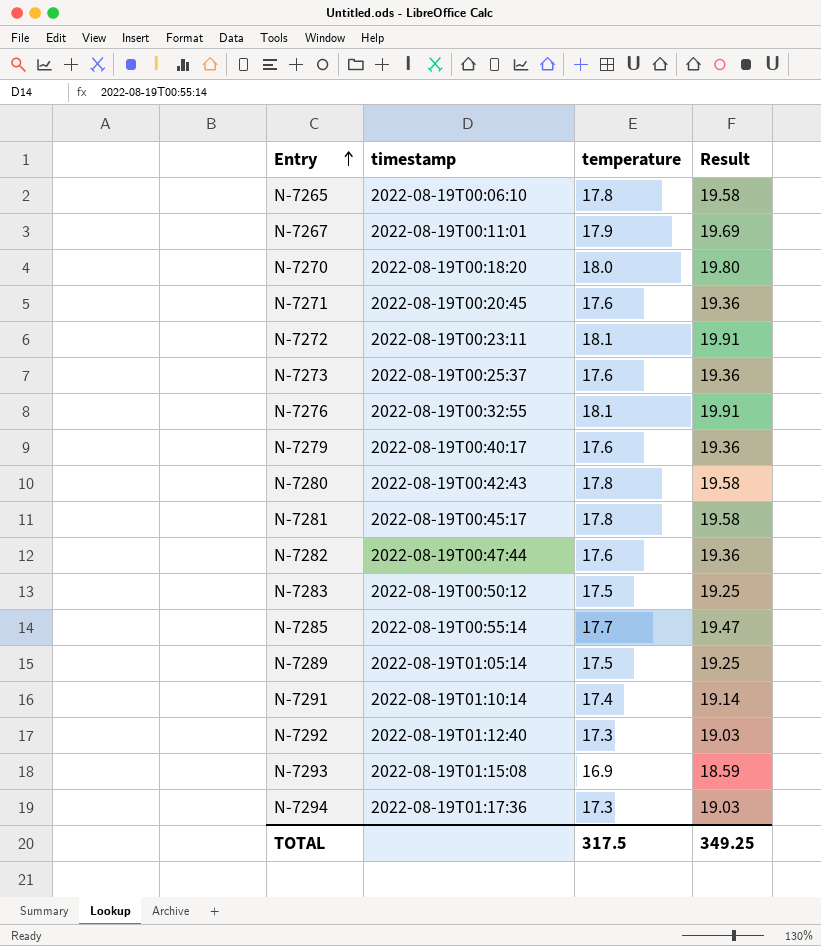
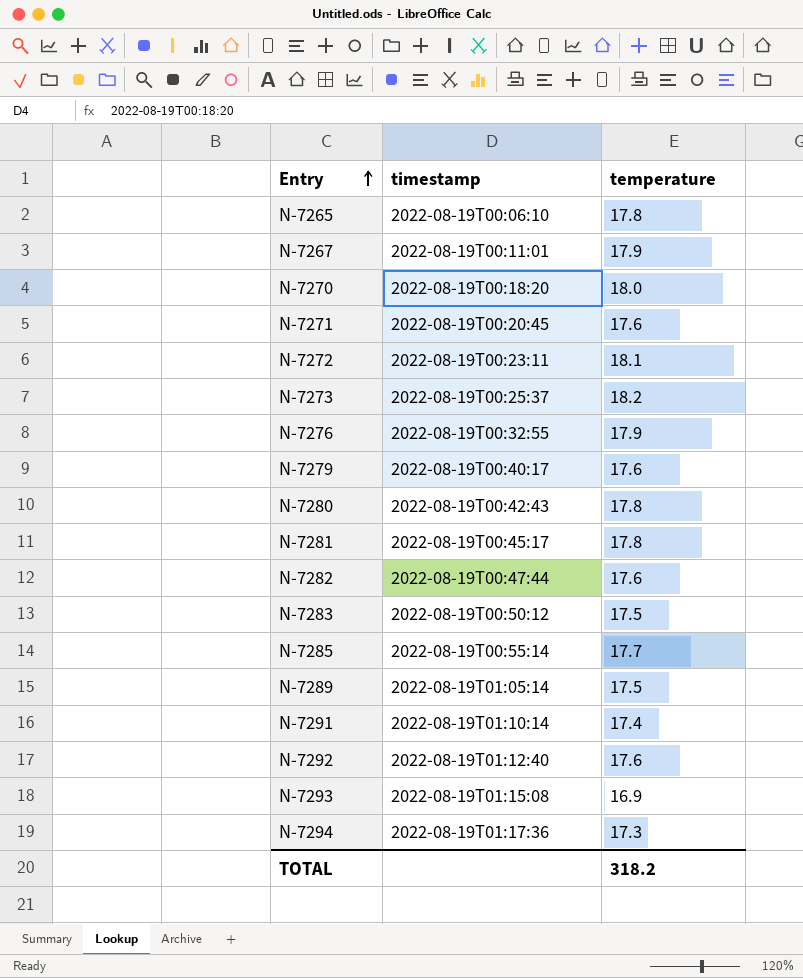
column Result | formula: [temperature] * 1.1 -> none
N-7273 | temperature: 17.6 -> 18.2
N-7276 | temperature: 18.1 -> 17.9
N-7292 | temperature: 17.3 -> 17.6
TOTAL | temperature: 317.5 -> 318.2

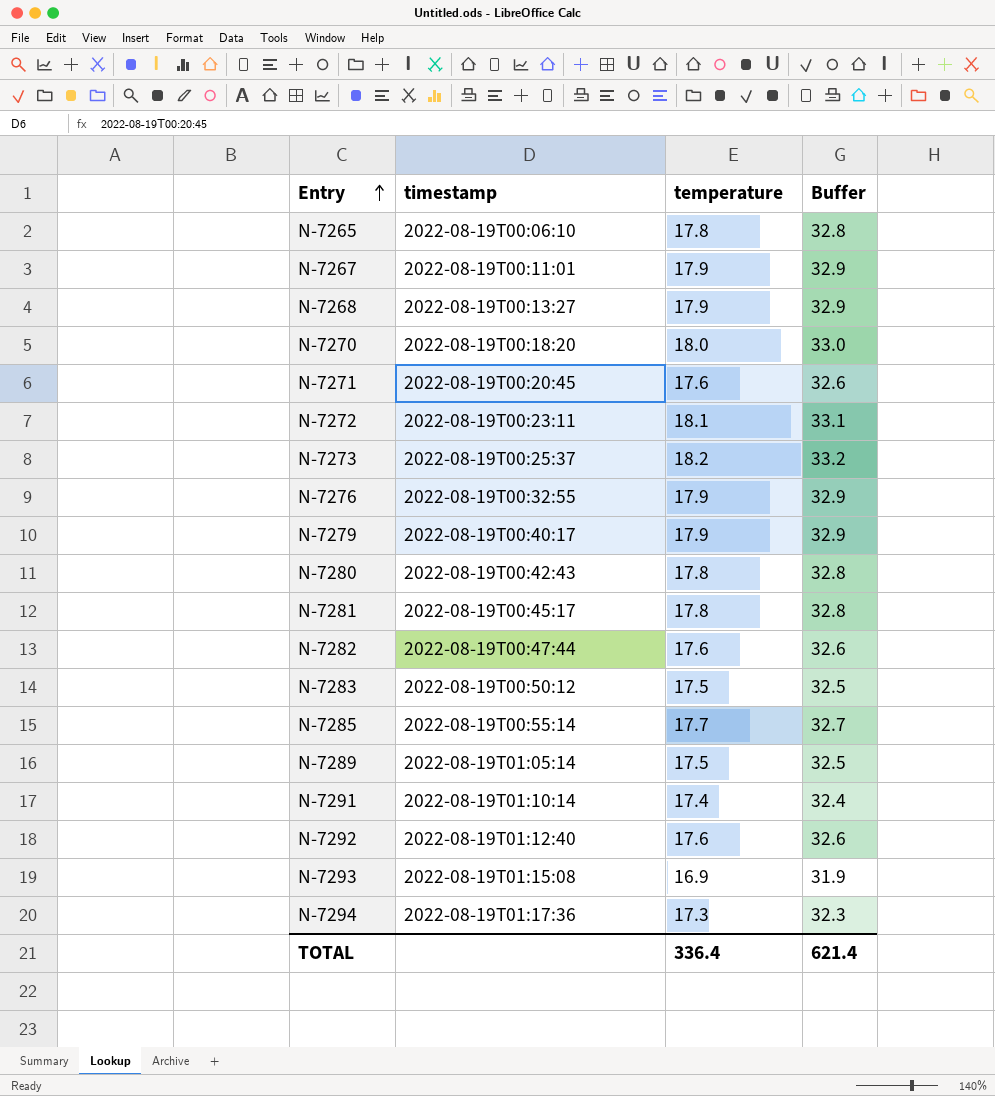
column Buffer | formula: none -> [temperature] + 15
row N-7268: none -> 2022-08-19T00:13:27 | 17.9 | 32.9
N-7279 | temperature: 17.6 -> 17.9
TOTAL | temperature: 318.2 -> 336.4

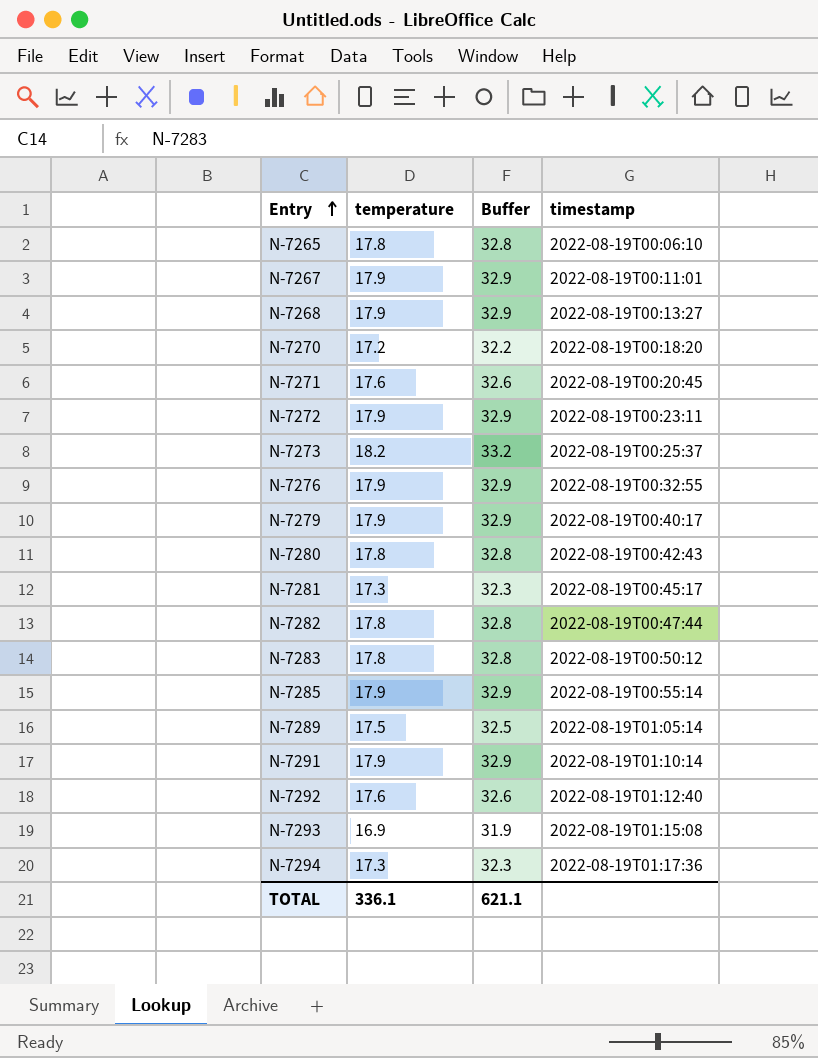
column timestamp | position: 2 -> 4
N-7270 | temperature: 18.0 -> 17.2
N-7270 | Buffer: 33.0 -> 32.2
N-7272 | temperature: 18.1 -> 17.9
N-7272 | Buffer: 33.1 -> 32.9
N-7281 | temperature: 17.8 -> 17.3
N-7281 | Buffer: 32.8 -> 32.3
N-7282 | temperature: 17.6 -> 17.8
N-7282 | Buffer: 32.6 -> 32.8
N-7283 | temperature: 17.5 -> 17.8
N-7283 | Buffer: 32.5 -> 32.8
N-7285 | temperature: 17.7 -> 17.9
N-7285 | Buffer: 32.7 -> 32.9
N-7291 | temperature: 17.4 -> 17.9
N-7291 | Buffer: 32.4 -> 32.9
TOTAL | temperature: 336.4 -> 336.1
TOTAL | Buffer: 621.4 -> 621.1

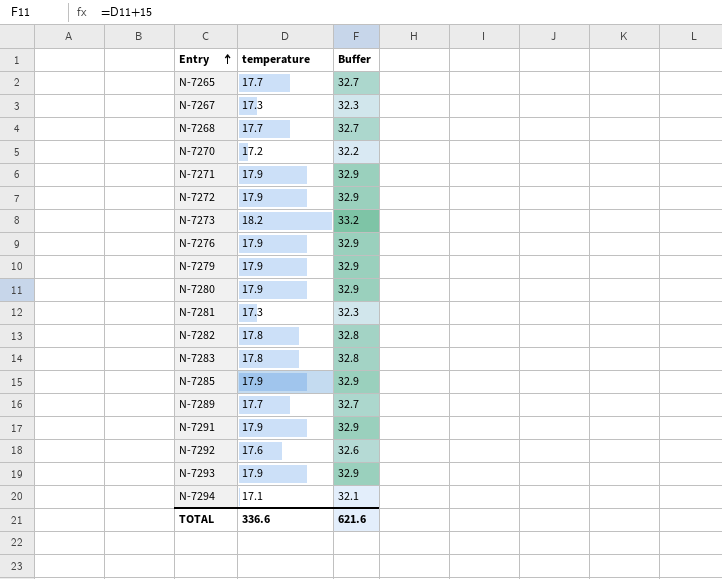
column timestamp | position: 4 -> none
N-7265 | temperature: 17.8 -> 17.7
N-7265 | Buffer: 32.8 -> 32.7
N-7267 | temperature: 17.9 -> 17.3
N-7267 | Buffer: 32.9 -> 32.3
N-7268 | temperature: 17.9 -> 17.7
N-7268 | Buffer: 32.9 -> 32.7
N-7271 | temperature: 17.6 -> 17.9
N-7271 | Buffer: 32.6 -> 32.9
N-7280 | temperature: 17.8 -> 17.9
N-7280 | Buffer: 32.8 -> 32.9
N-7289 | temperature: 17.5 -> 17.7
N-7289 | Buffer: 32.5 -> 32.7
N-7293 | temperature: 16.9 -> 17.9
N-7293 | Buffer: 31.9 -> 32.9
N-7294 | temperature: 17.3 -> 17.1
N-7294 | Buffer: 32.3 -> 32.1
TOTAL | temperature: 336.1 -> 336.6
TOTAL | Buffer: 621.1 -> 621.6

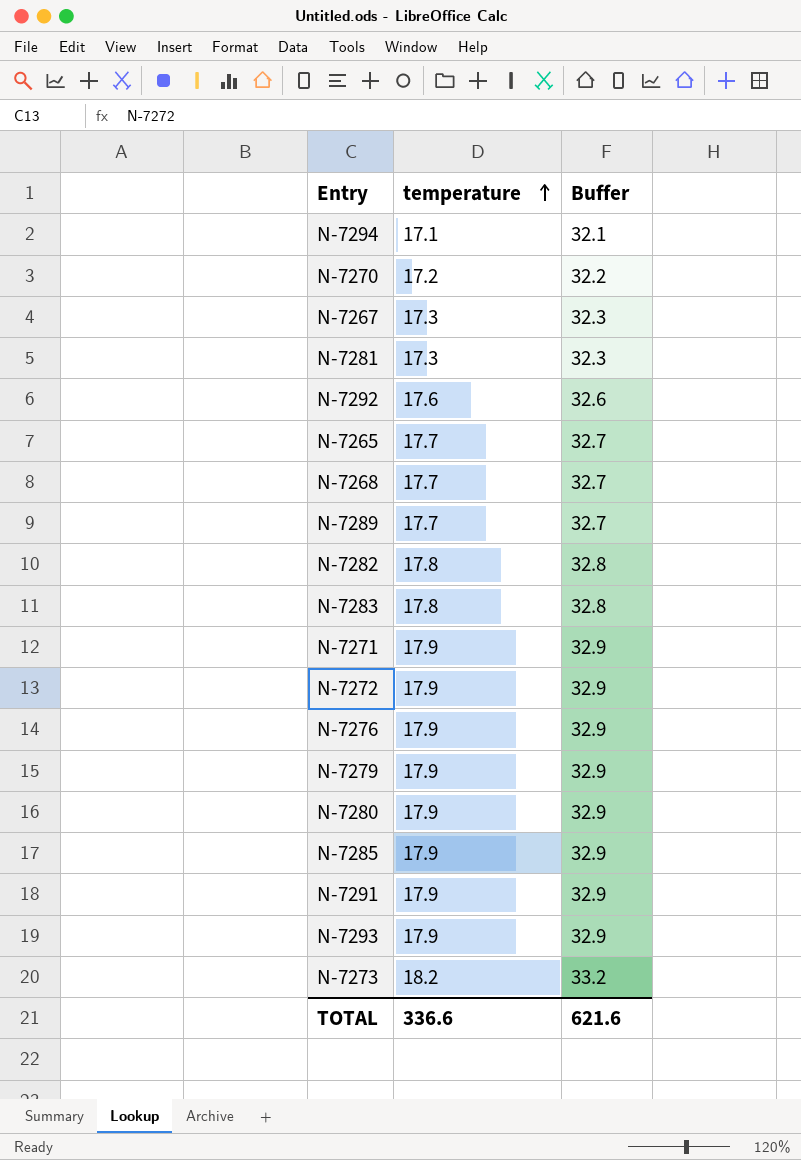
row order: Entry ascending -> temperature ascending

